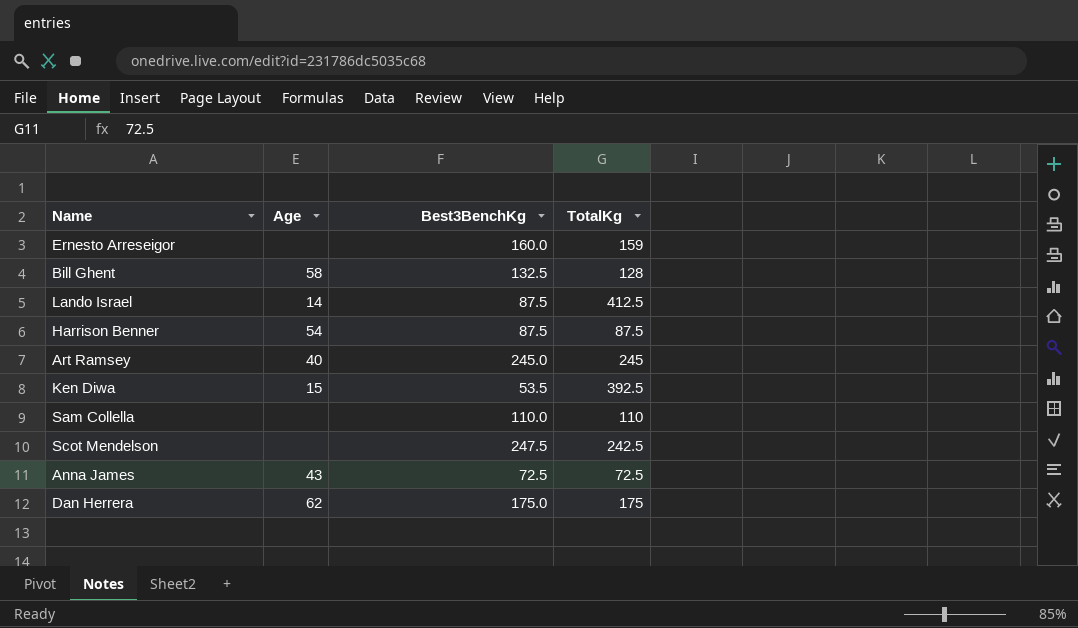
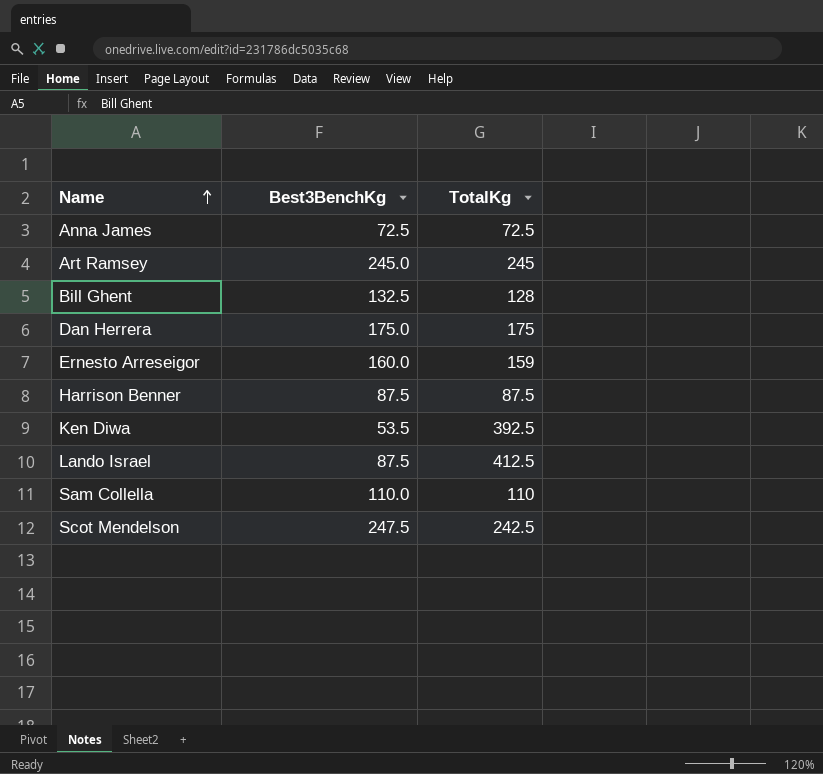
row order: none -> Name ascending
column Age | position: 2 -> none

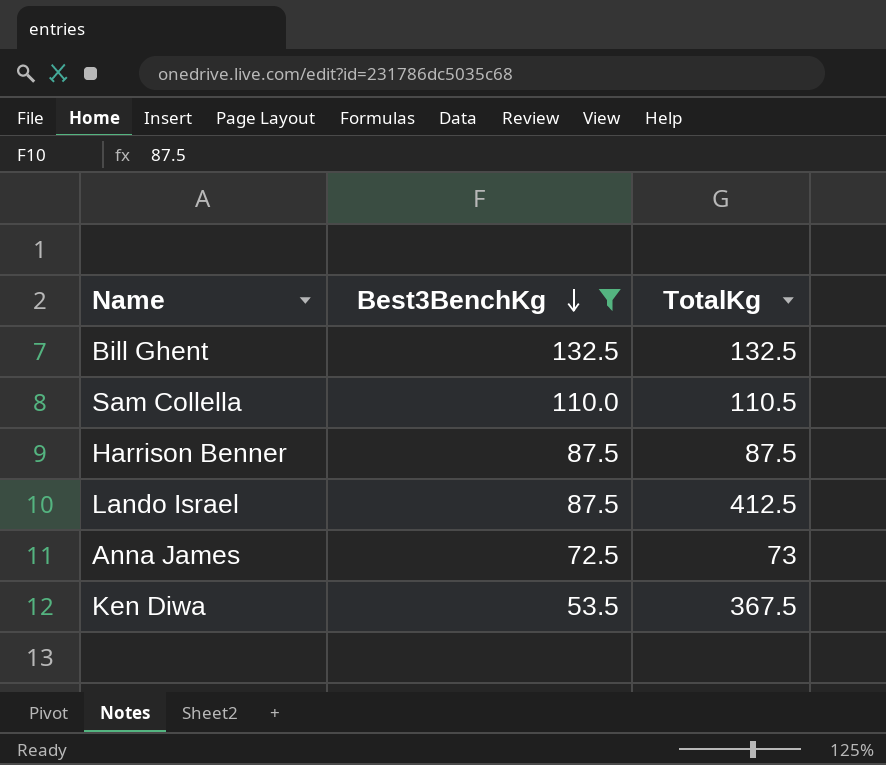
filter: none -> Best3BenchKg <= 132.5
row order: Name ascending -> Best3BenchKg descending
Bill Ghent | TotalKg: 128 -> 132.5
Sam Collella | TotalKg: 110 -> 110.5
Anna James | TotalKg: 72.5 -> 73
Ken Diwa | TotalKg: 392.5 -> 367.5

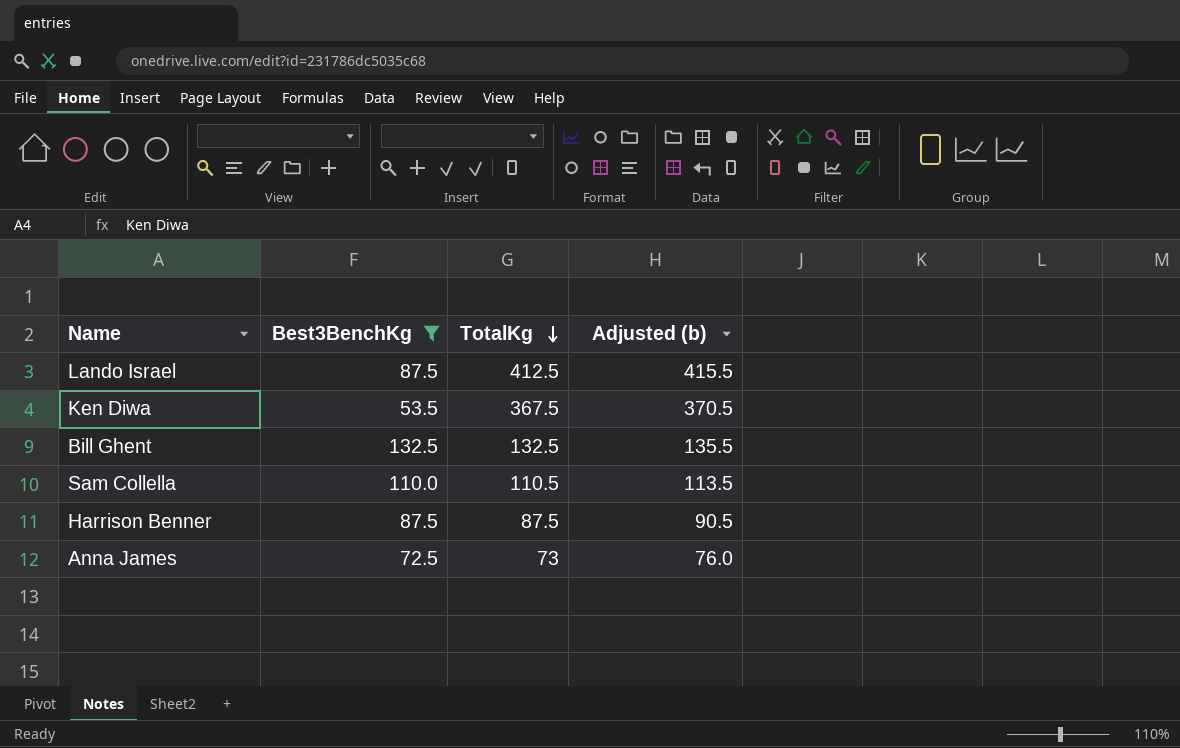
row order: Best3BenchKg descending -> TotalKg descending
column Adjusted (b) | formula: none -> [TotalKg] + 3

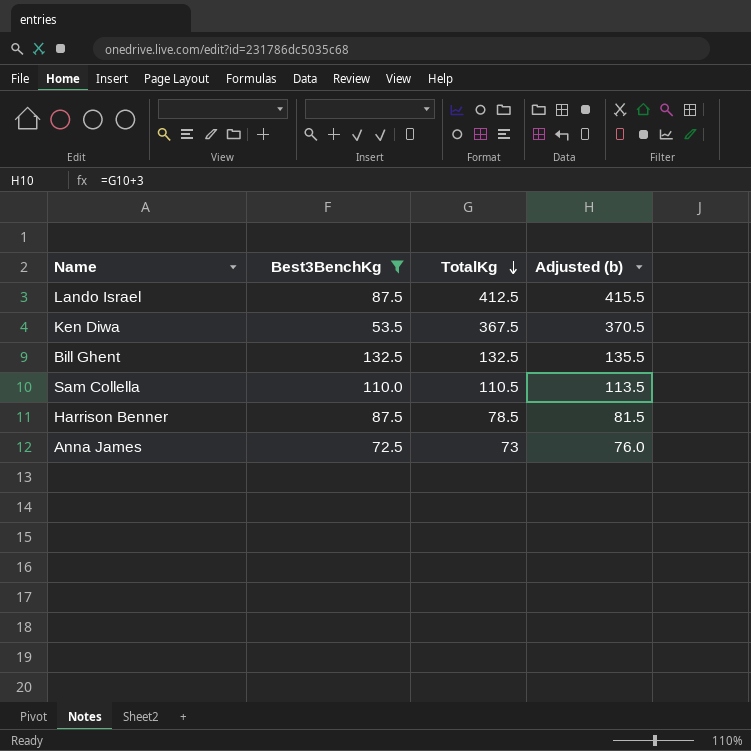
Harrison Benner | TotalKg: 87.5 -> 78.5
Harrison Benner | Adjusted (b): 90.5 -> 81.5

